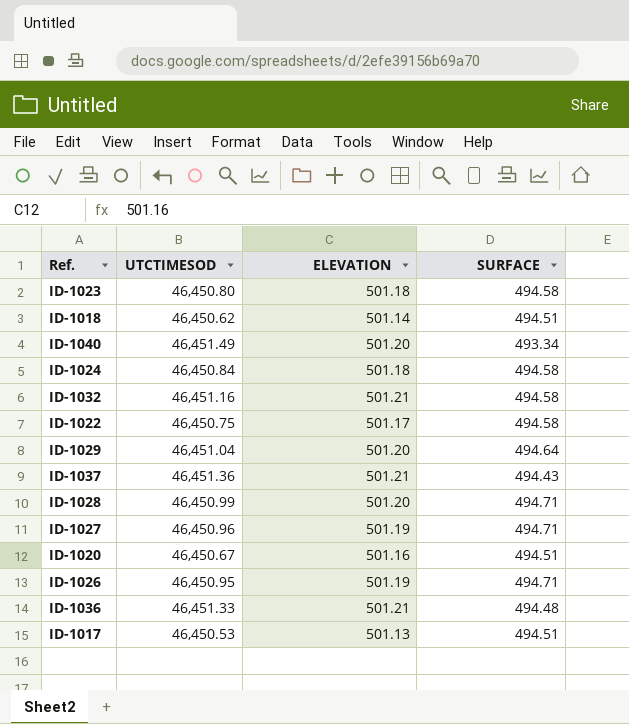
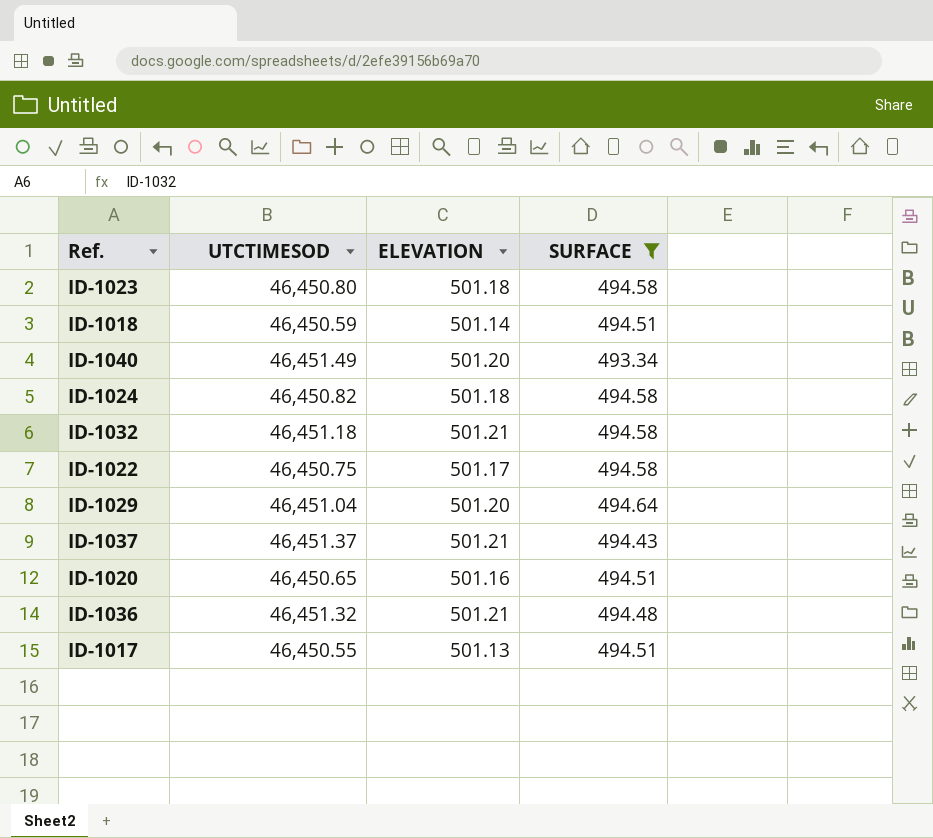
filter: none -> SURFACE != 494.71
ID-1018 | UTCTIMESOD: 46,450.62 -> 46,450.59
ID-1024 | UTCTIMESOD: 46,450.84 -> 46,450.82
ID-1032 | UTCTIMESOD: 46,451.16 -> 46,451.18
ID-1037 | UTCTIMESOD: 46,451.36 -> 46,451.37
ID-1020 | UTCTIMESOD: 46,450.67 -> 46,450.65
ID-1036 | UTCTIMESOD: 46,451.33 -> 46,451.32
ID-1017 | UTCTIMESOD: 46,450.53 -> 46,450.55

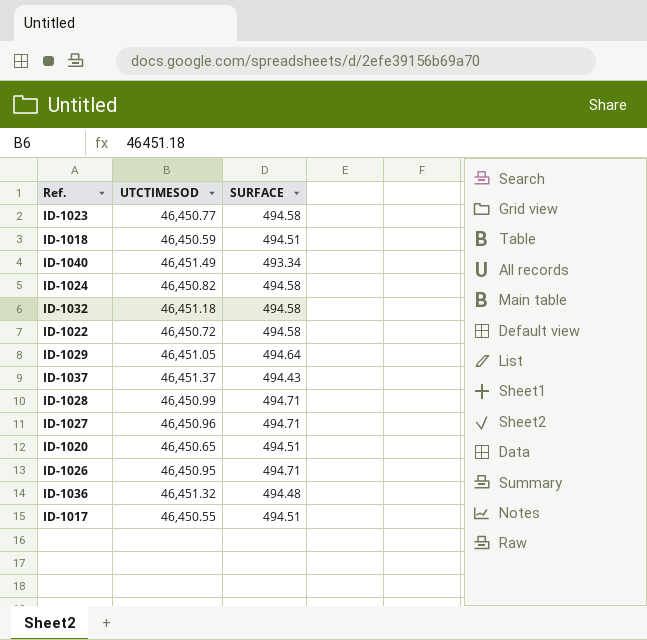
filter: SURFACE != 494.71 -> none
column ELEVATION | position: 3 -> none
ID-1023 | UTCTIMESOD: 46,450.80 -> 46,450.77
ID-1022 | UTCTIMESOD: 46,450.75 -> 46,450.72
ID-1029 | UTCTIMESOD: 46,451.04 -> 46,451.05

